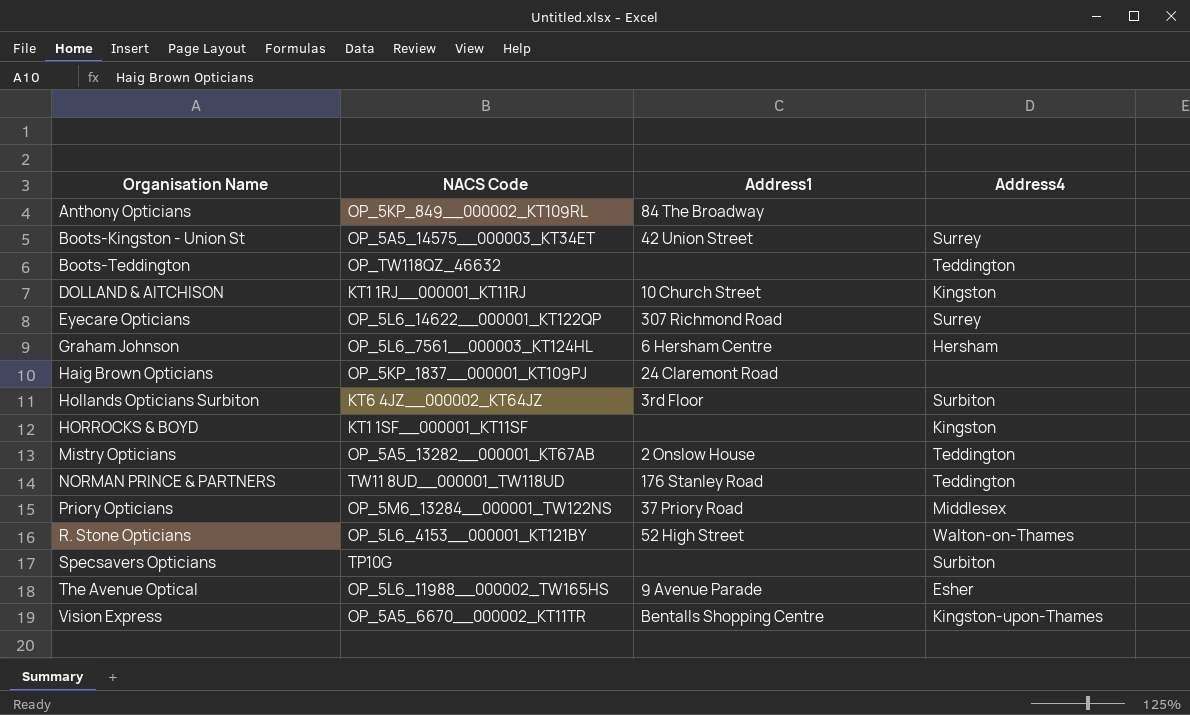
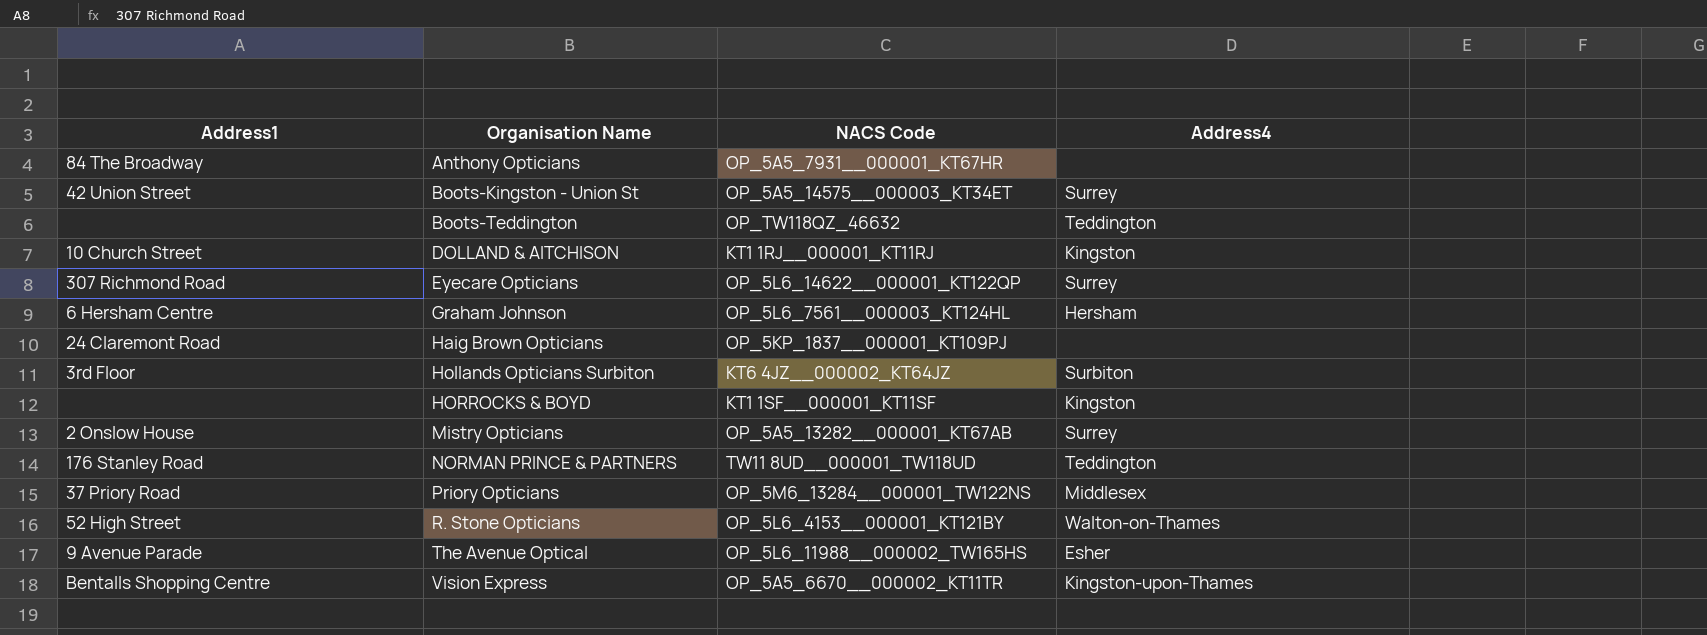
column Address1 | position: 3 -> 1
row Specsavers Opticians: TP10G | none | Surbiton -> none
Anthony Opticians | NACS Code: OP_5KP_849__000002_KT109RL -> OP_5A5_7931__000001_KT67HR
Mistry Opticians | Address4: Teddington -> Surrey

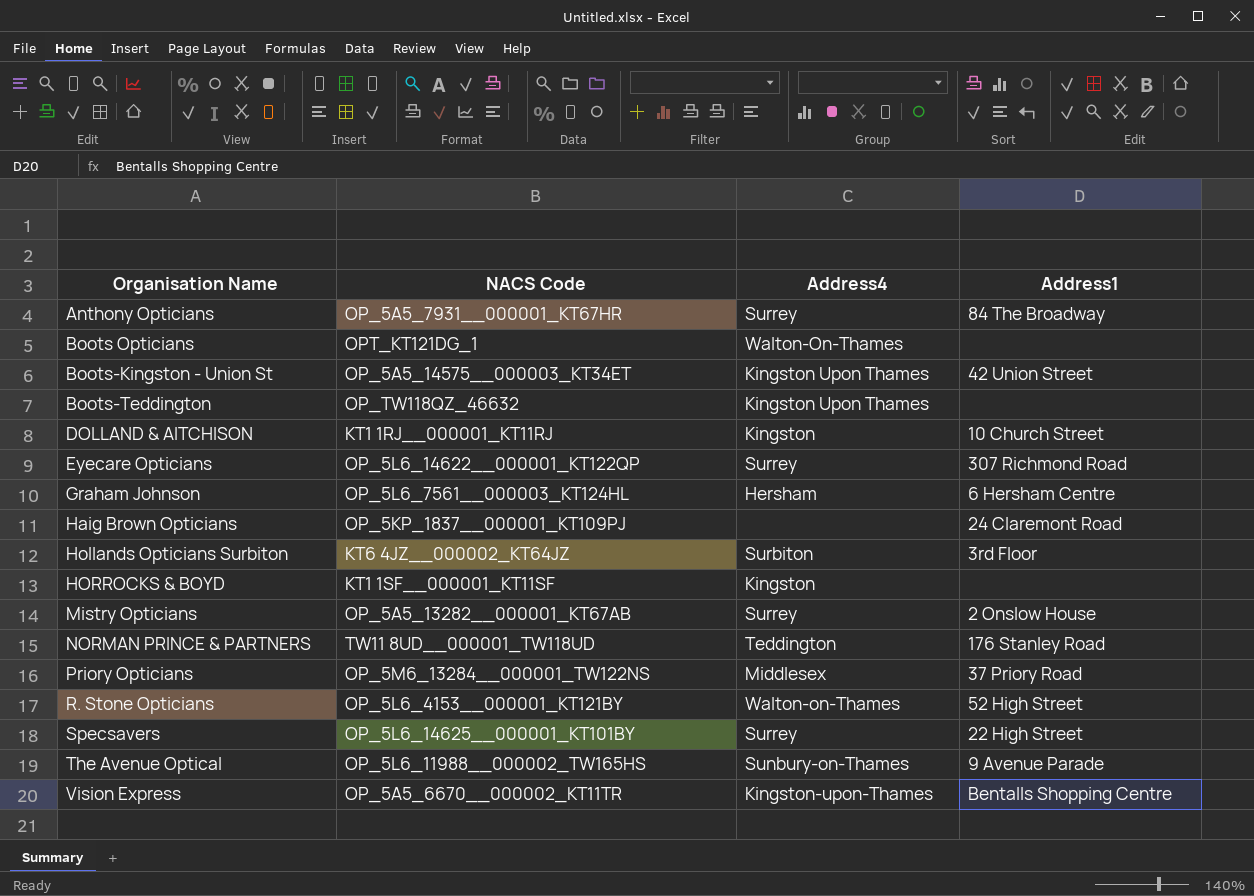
column Address1 | position: 1 -> 4
Anthony Opticians | Address4: none -> Surrey
row Boots Opticians: none -> OPT_KT121DG_1 | Walton-On-Thames | none
Boots-Kingston - Union St | Address4: Surrey -> Kingston Upon Thames
Boots-Teddington | Address4: Teddington -> Kingston Upon Thames
row Specsavers: none -> OP_5L6_14625__000001_KT101BY | Surrey | 22 High Street
The Avenue Optical | Address4: Esher -> Sunbury-on-Thames

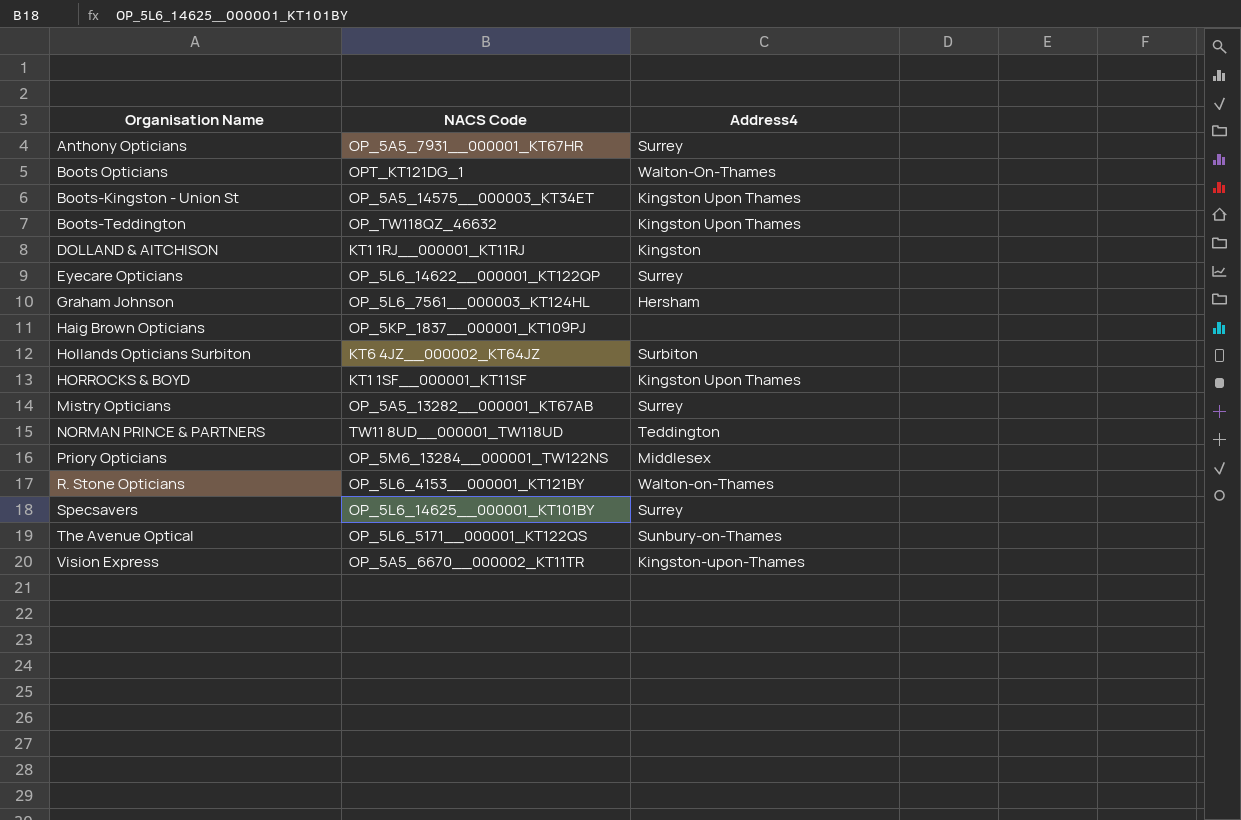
column Address1 | position: 4 -> none
HORROCKS & BOYD | Address4: Kingston -> Kingston Upon Thames
The Avenue Optical | NACS Code: OP_5L6_11988__000002_TW165HS -> OP_5L6_5171__000001_KT122QS

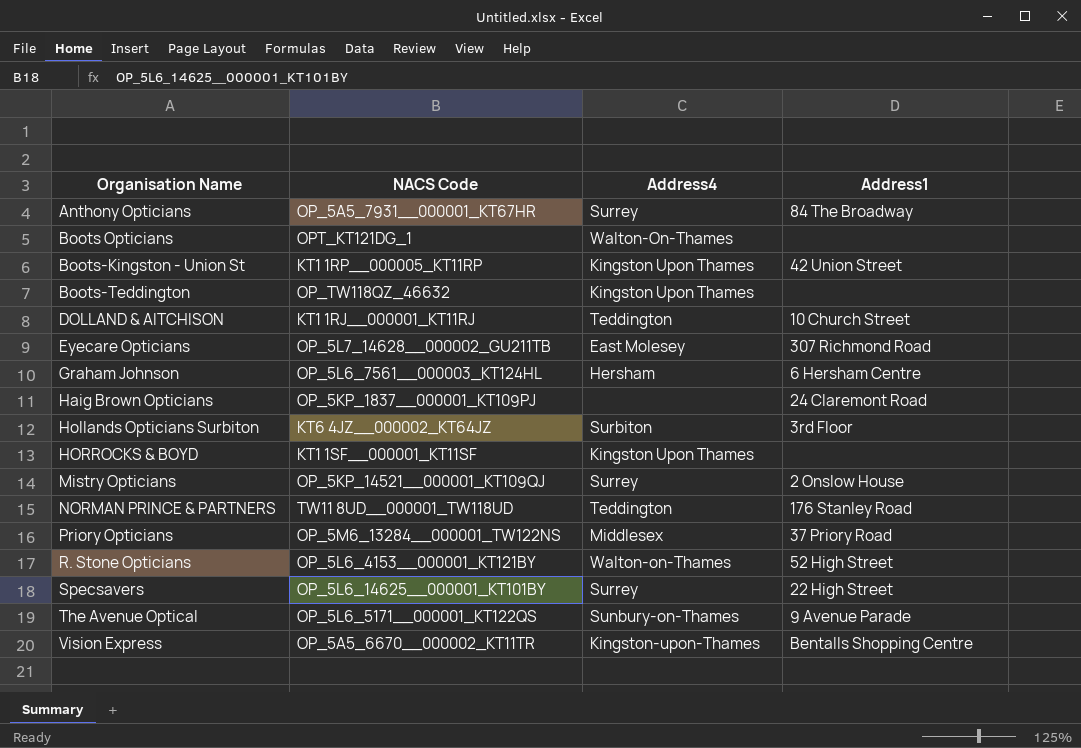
column Address1 | position: none -> 4
Boots-Kingston - Union St | NACS Code: OP_5A5_14575__000003_KT34ET -> KT1 1RP__000005_KT11RP
DOLLAND & AITCHISON | Address4: Kingston -> Teddington
Eyecare Opticians | NACS Code: OP_5L6_14622__000001_KT122QP -> OP_5L7_14628__000002_GU211TB
Eyecare Opticians | Address4: Surrey -> East Molesey
Mistry Opticians | NACS Code: OP_5A5_13282__000001_KT67AB -> OP_5KP_14521__000001_KT109QJ

